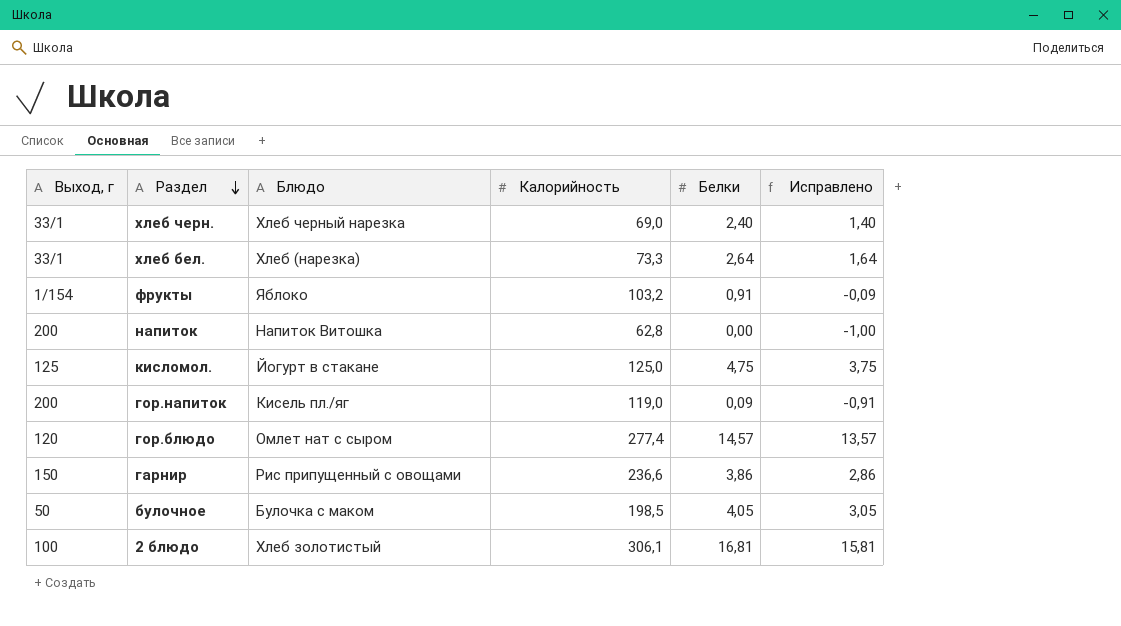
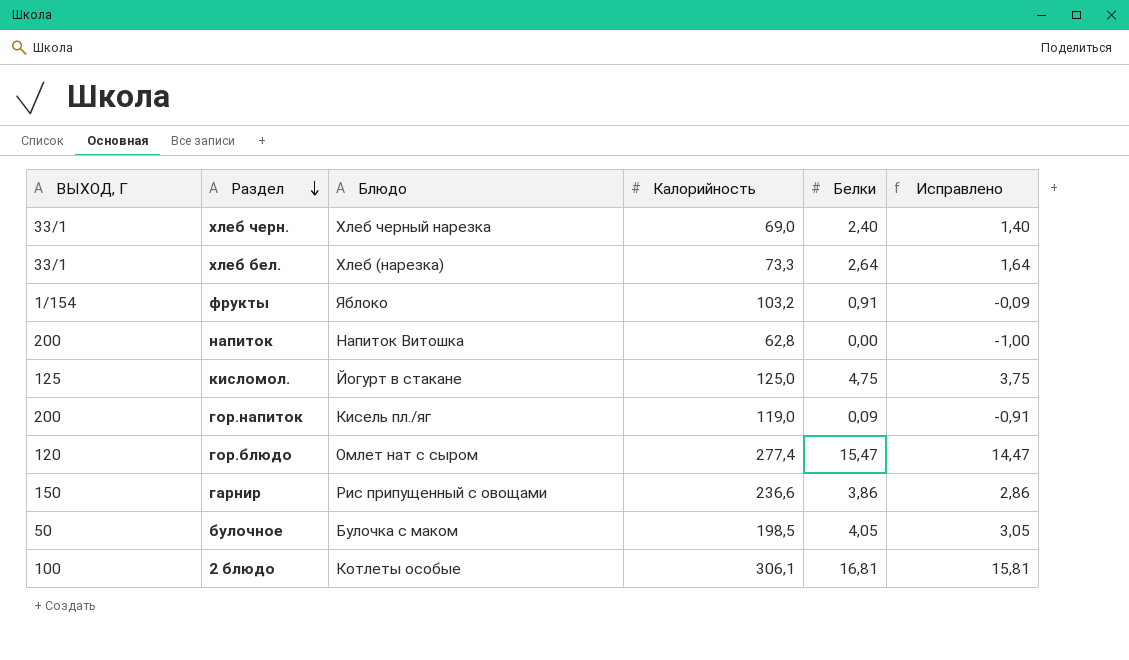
column name: Выход, г -> ВЫХОД, Г
гор.блюдо | Белки: 14,57 -> 15,47
гор.блюдо | Исправлено: 13,57 -> 14,47
2 блюдо | Блюдо: Хлеб золотистый -> Котлеты особые

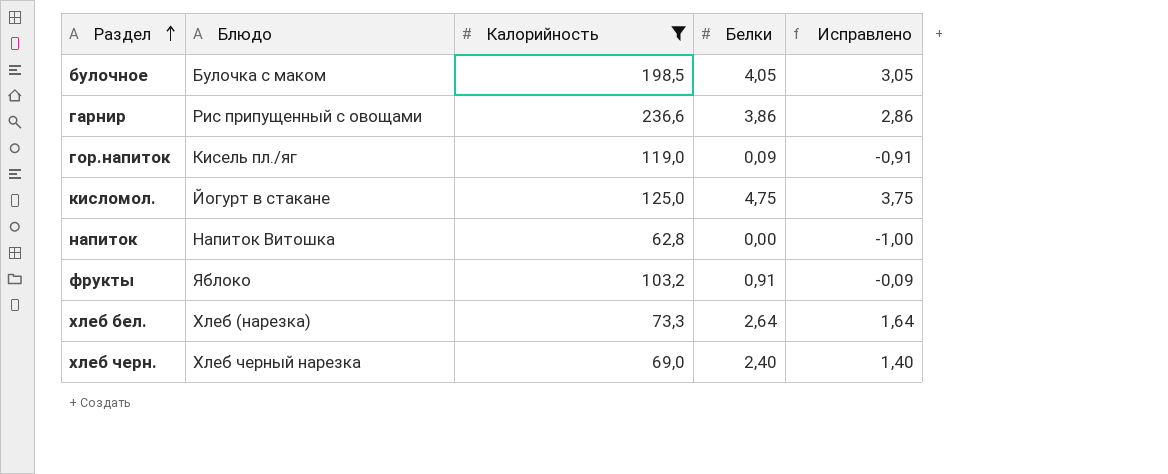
filter: none -> Калорийность <= 236,6
row order: Раздел descending -> Раздел ascending
column ВЫХОД, Г | position: 1 -> none

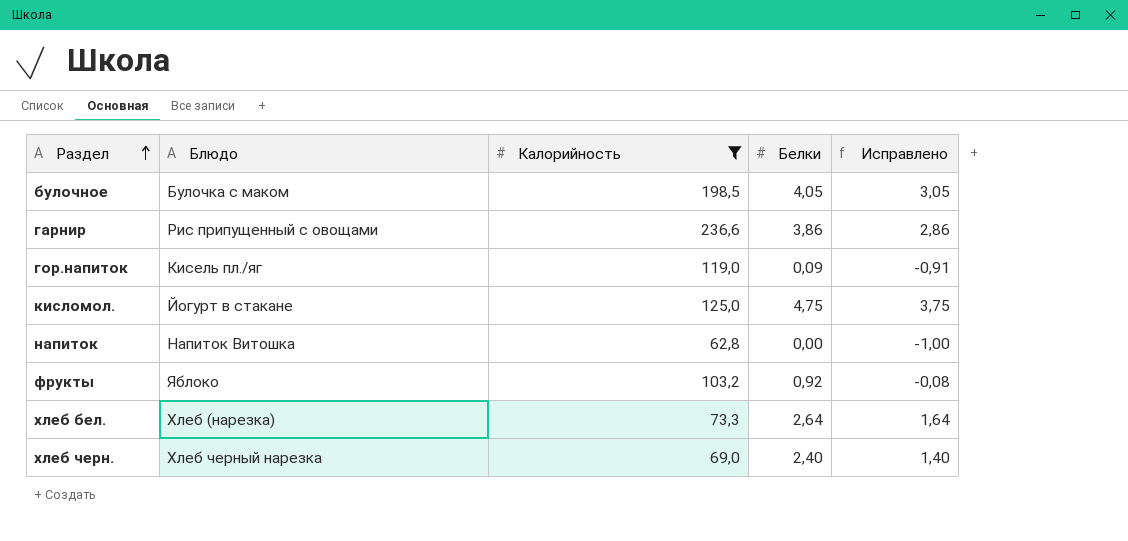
фрукты | Белки: 0,91 -> 0,92
фрукты | Исправлено: -0,09 -> -0,08

